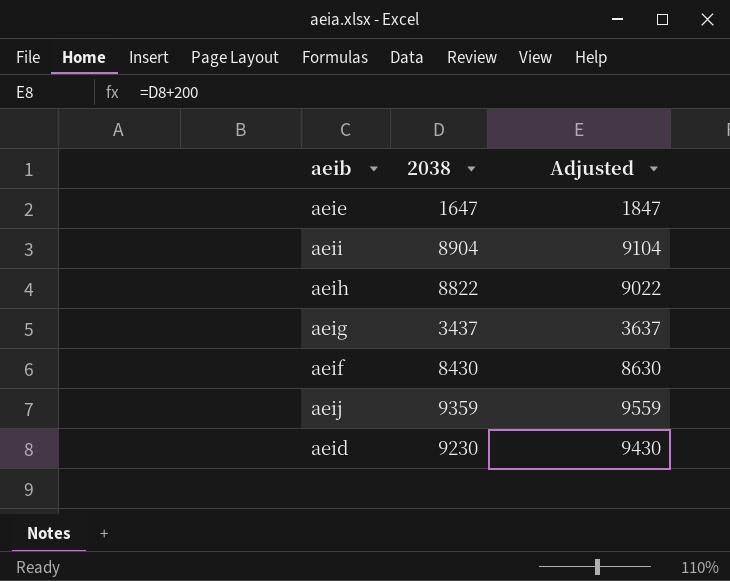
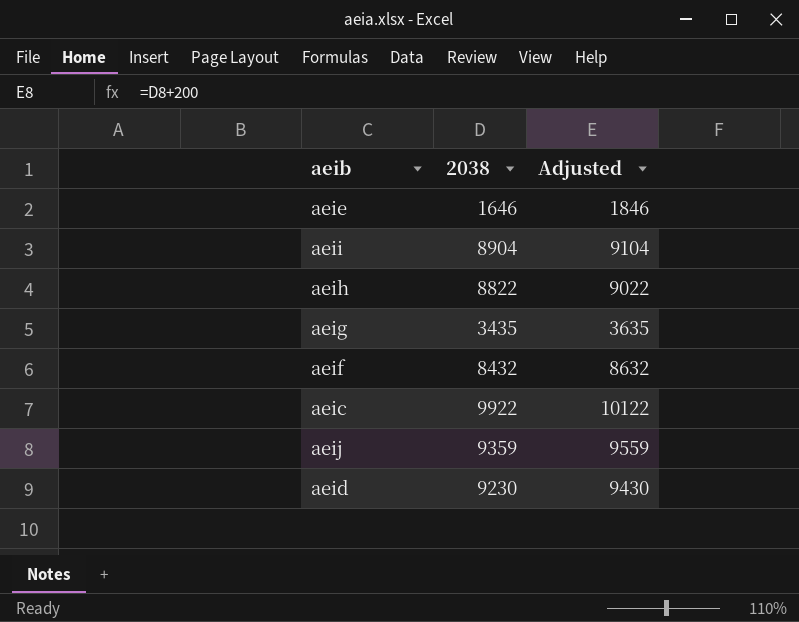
aeie | 2038: 1647 -> 1646
aeie | Adjusted: 1847 -> 1846
aeig | 2038: 3437 -> 3435
aeig | Adjusted: 3637 -> 3635
aeif | 2038: 8430 -> 8432
aeif | Adjusted: 8630 -> 8632
row aeic: none -> 9922 | 10122

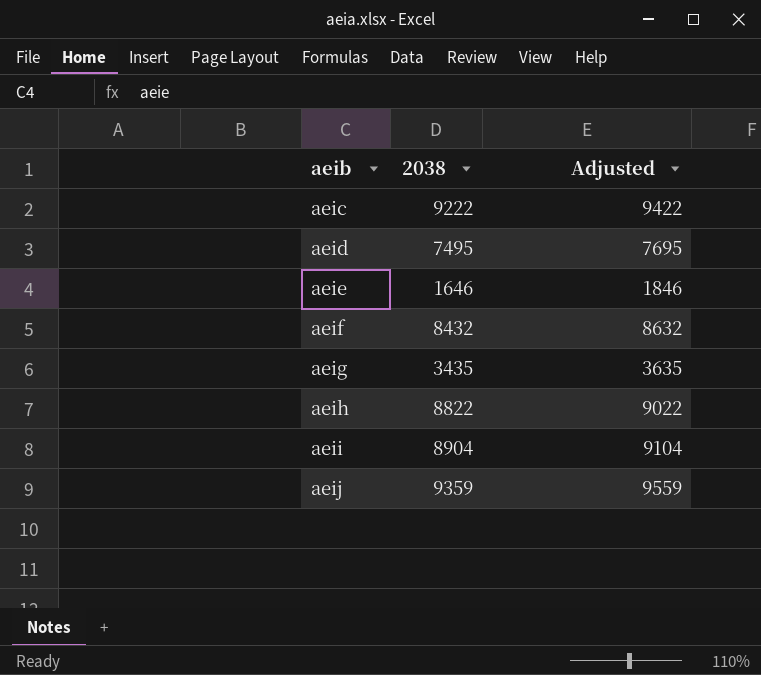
row order: none -> aeib ascending
aeic | 2038: 9922 -> 9222
aeic | Adjusted: 10122 -> 9422
aeid | 2038: 9230 -> 7495
aeid | Adjusted: 9430 -> 7695

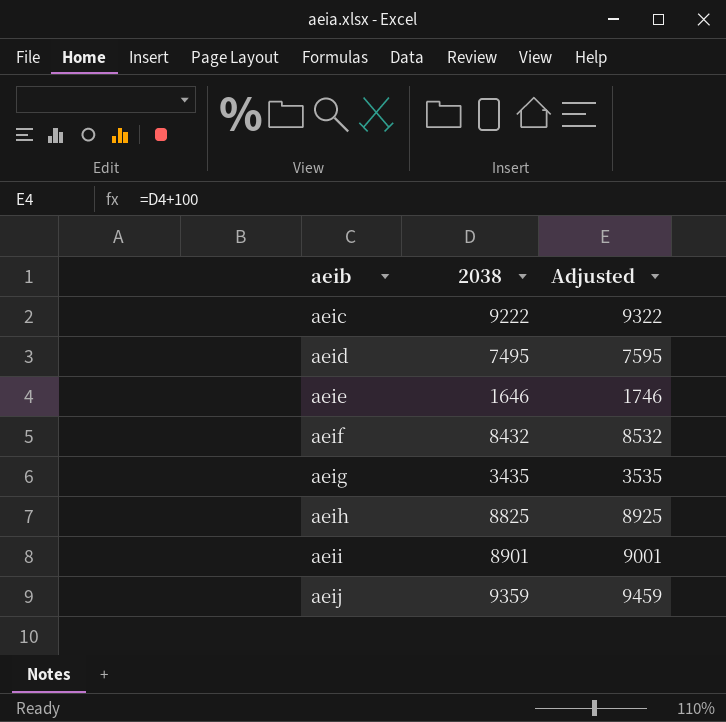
column Adjusted | formula: [2038] + 200 -> [2038] + 100
aeih | 2038: 8822 -> 8825
aeii | 2038: 8904 -> 8901

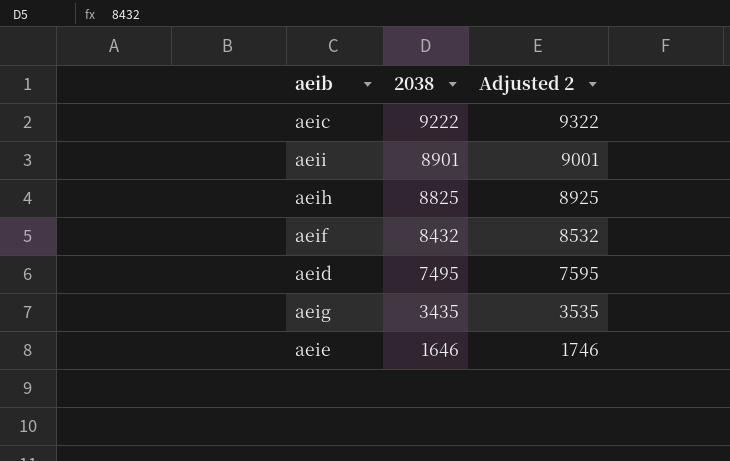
row order: aeib ascending -> 2038 descending
column name: Adjusted -> Adjusted 2
row aeij: 9359 | 9459 -> none

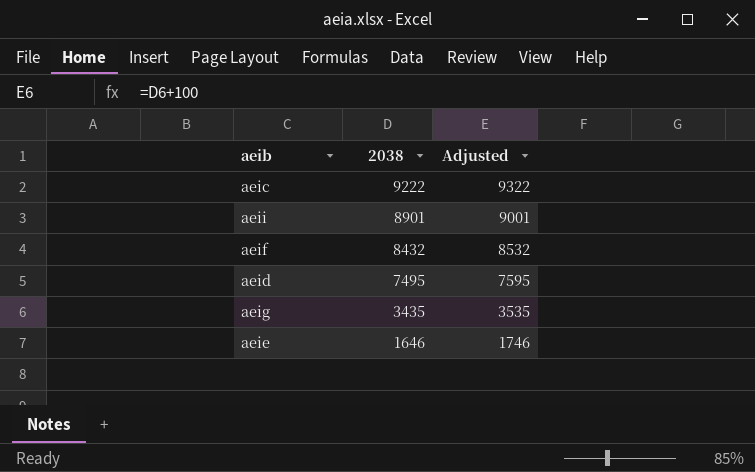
column name: Adjusted 2 -> Adjusted
row aeih: 8825 | 8925 -> none

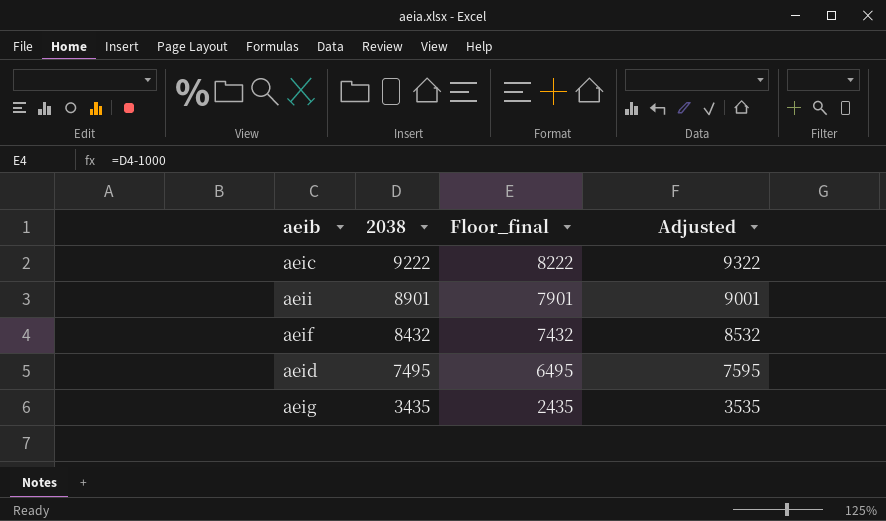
column Floor_final | formula: none -> [2038] - 1000
row aeie: 1646 | 1746 -> none

